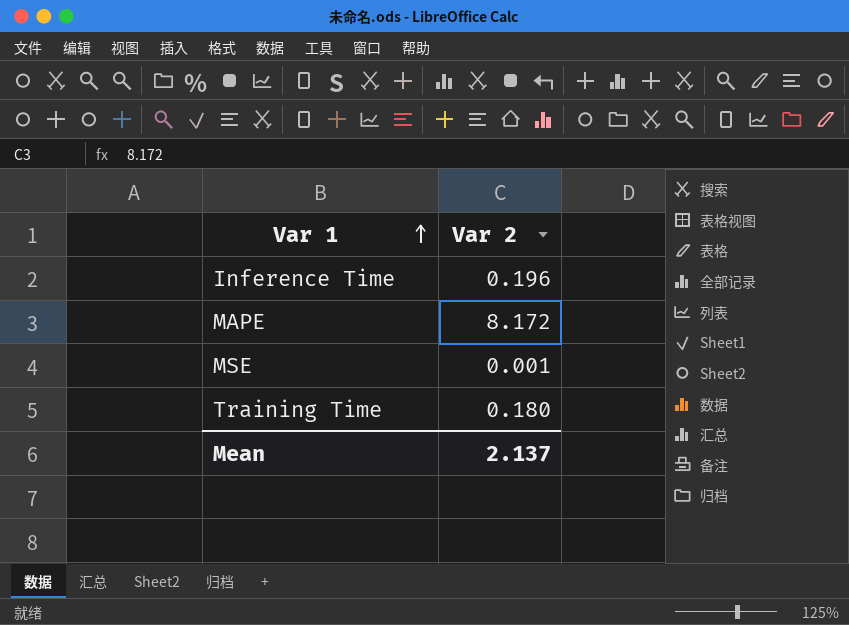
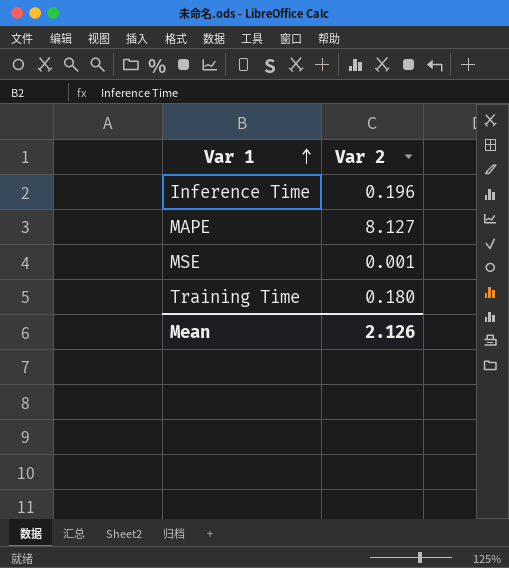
MAPE | Var 2: 8.172 -> 8.127
Mean | Var 2: 2.137 -> 2.126

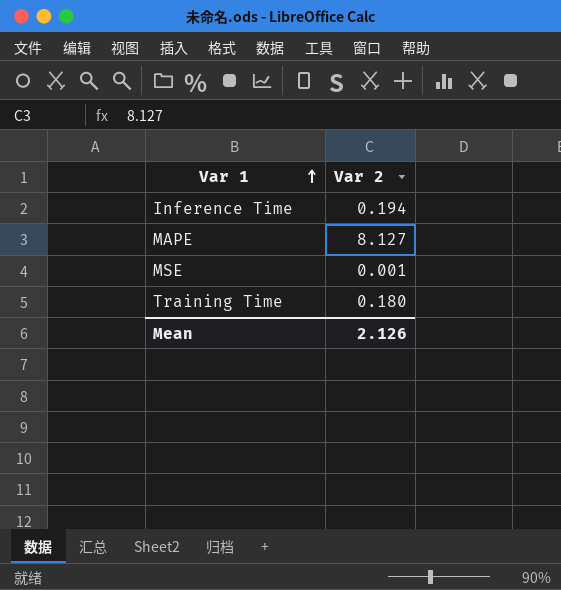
Inference Time | Var 2: 0.196 -> 0.194

